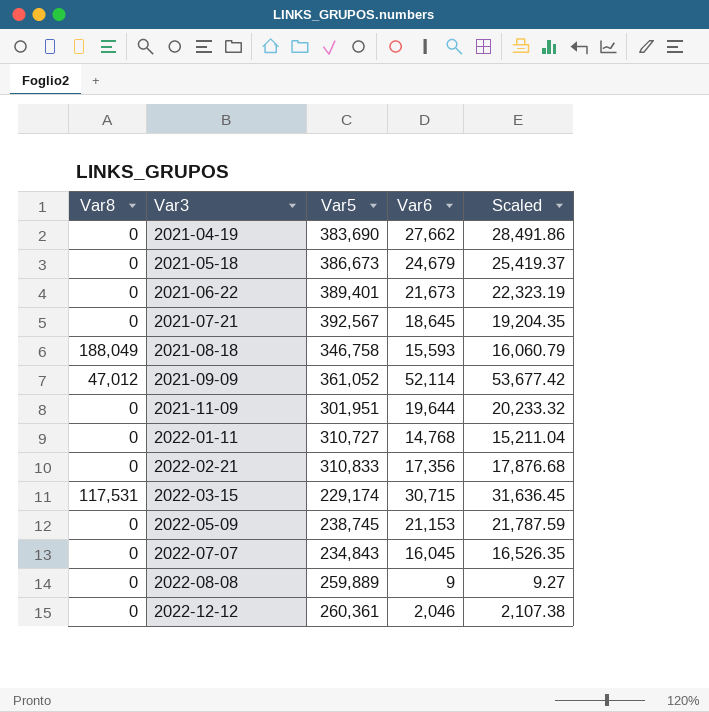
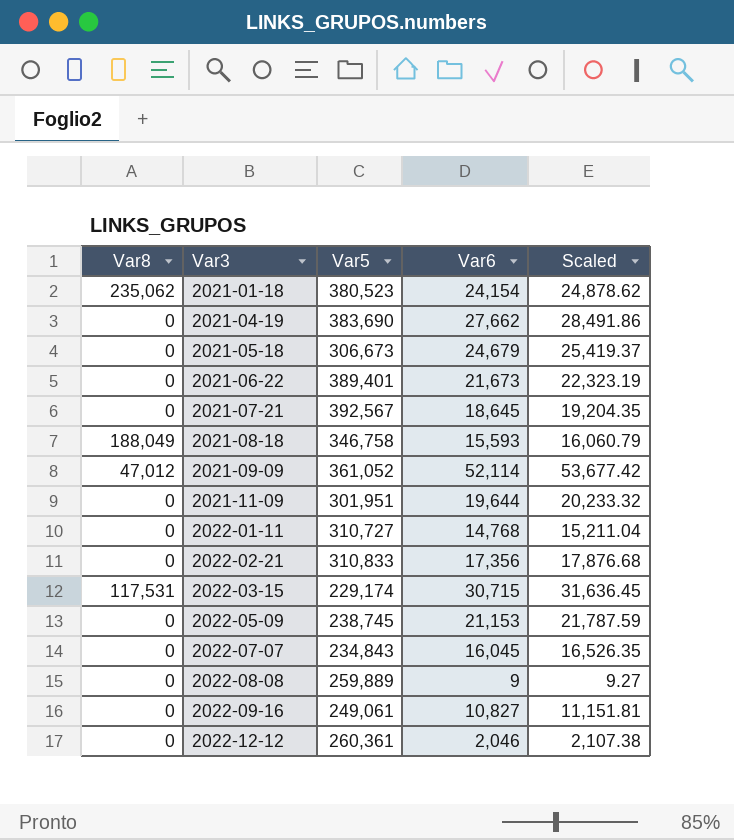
row 2021-01-18: none -> 235,062 | 380,523 | 24,154 | 24,878.62
2021-05-18 | Var5: 386,673 -> 306,673
row 2022-09-16: none -> 0 | 249,061 | 10,827 | 11,151.81

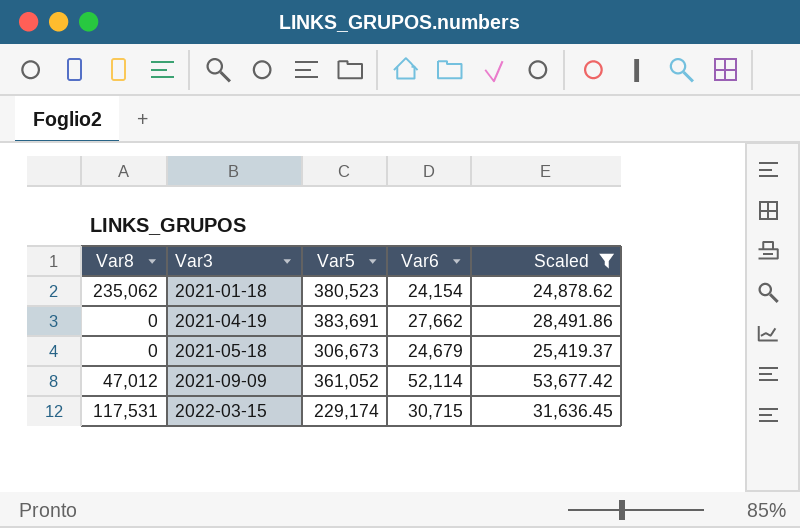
filter: none -> Scaled >= 24,878.62
2021-04-19 | Var5: 383,690 -> 383,691

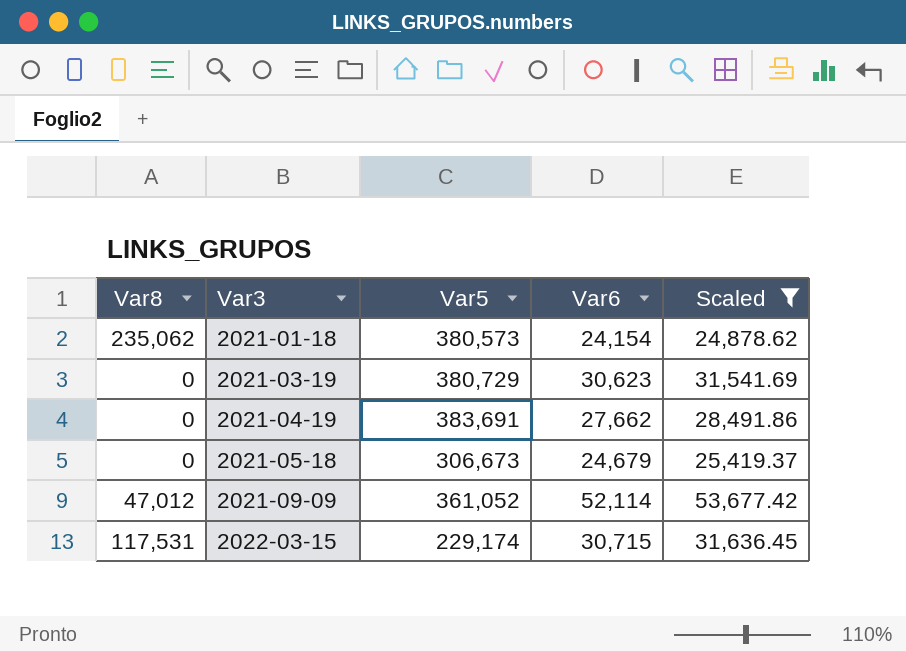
2021-01-18 | Var5: 380,523 -> 380,573
row 2021-03-19: none -> 0 | 380,729 | 30,623 | 31,541.69

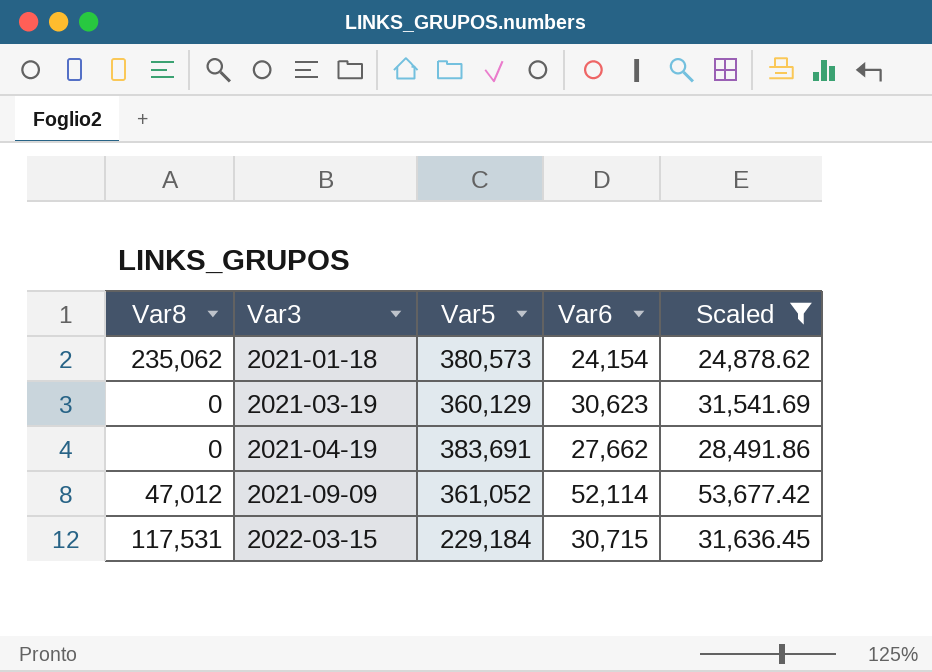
row 2021-05-18: 0 | 306,673 | 24,679 | 25,419.37 -> none
2021-03-19 | Var5: 380,729 -> 360,129
2022-03-15 | Var5: 229,174 -> 229,184

